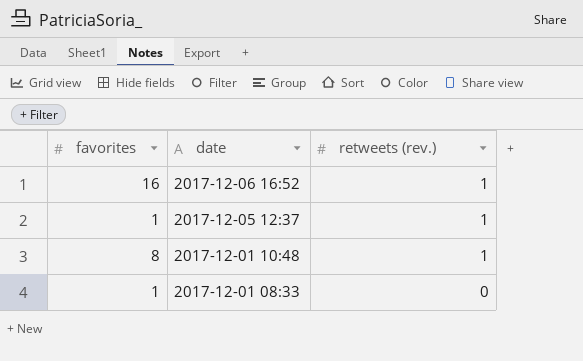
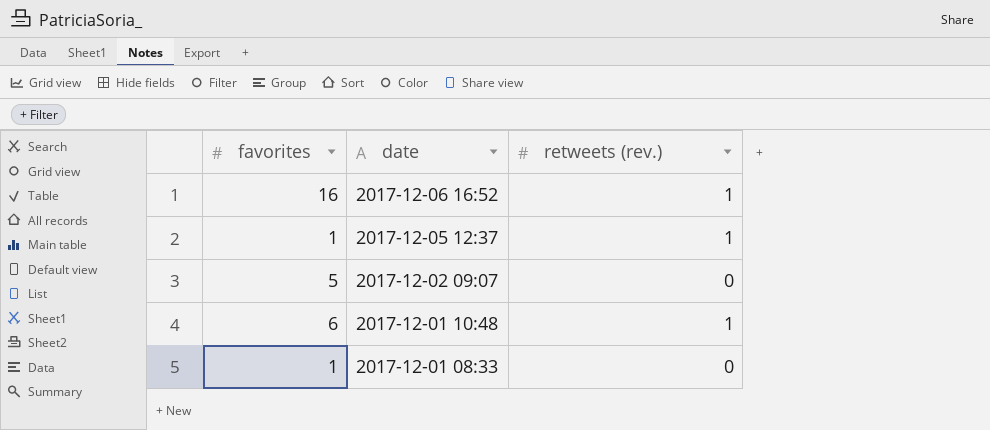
row 2017-12-02 09:07: none -> 5 | 0
2017-12-01 10:48 | favorites: 8 -> 6

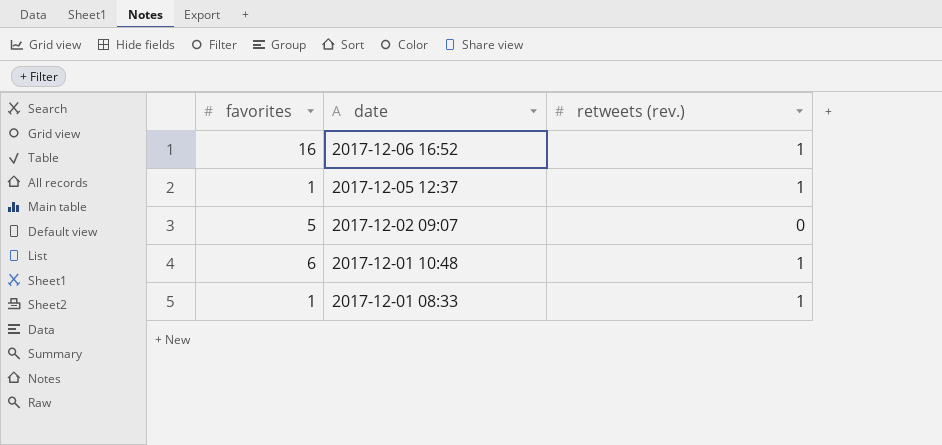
2017-12-01 08:33 | retweets (rev.): 0 -> 1

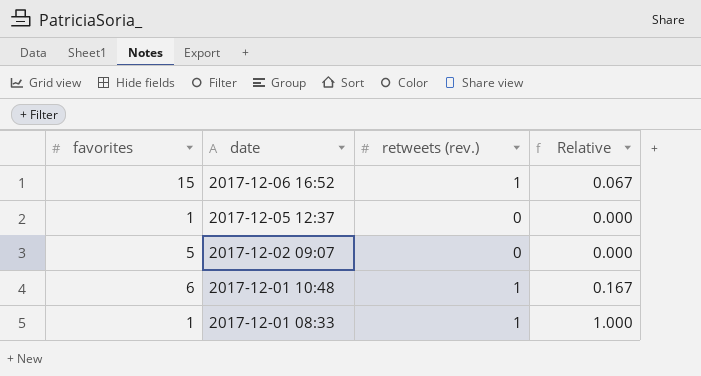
column Relative | formula: none -> [retweets (rev.)] / [favorites]
2017-12-06 16:52 | favorites: 16 -> 15
2017-12-05 12:37 | retweets (rev.): 1 -> 0

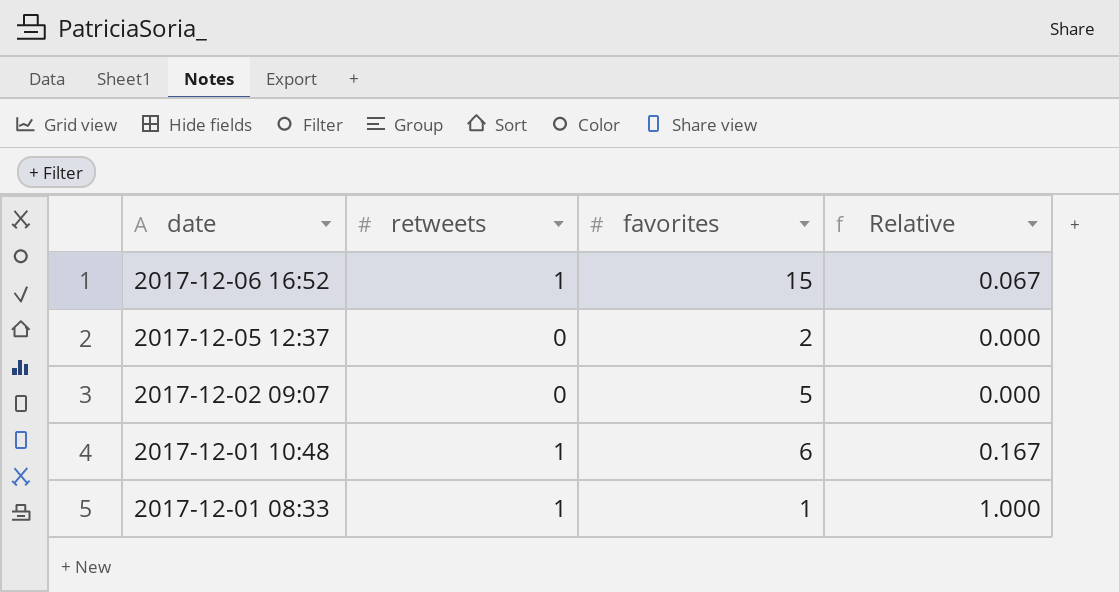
column name: retweets (rev.) -> retweets
column favorites | position: 1 -> 3
2017-12-05 12:37 | favorites: 1 -> 2

